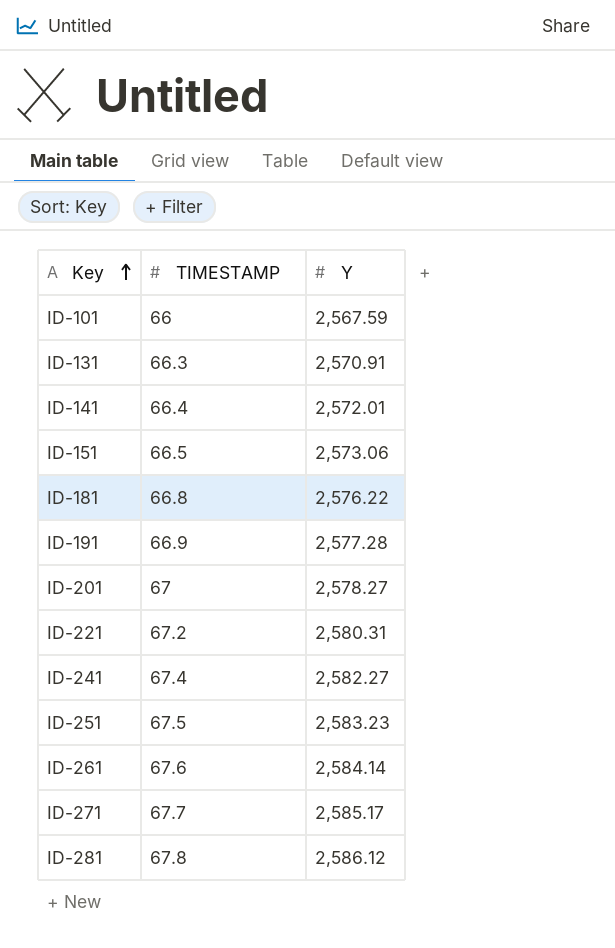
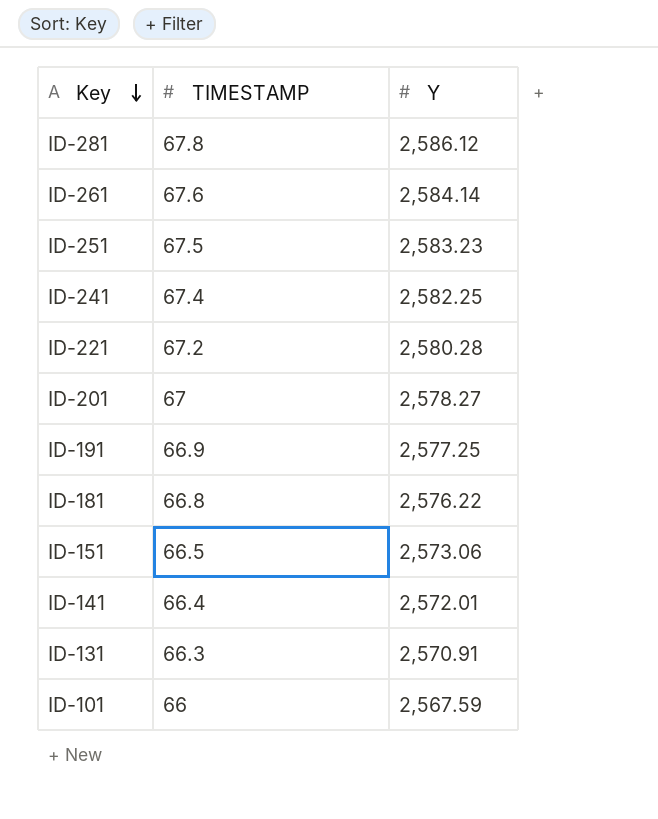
row order: Key ascending -> Key descending
row ID-271: 67.7 | 2,585.17 -> none
ID-241 | Y: 2,582.27 -> 2,582.25
ID-221 | Y: 2,580.31 -> 2,580.28
ID-191 | Y: 2,577.28 -> 2,577.25

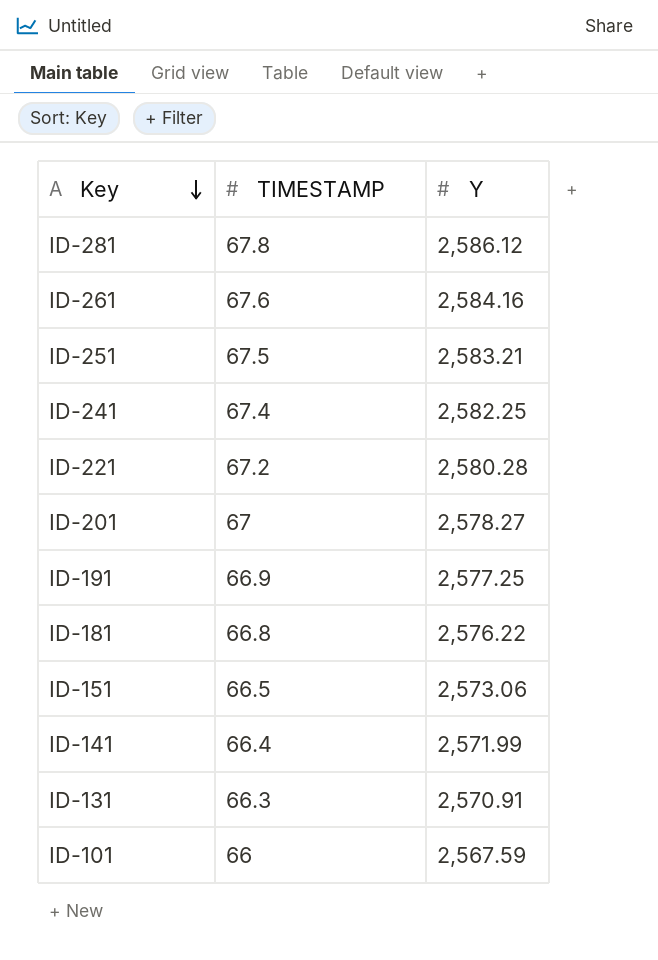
ID-261 | Y: 2,584.14 -> 2,584.16
ID-251 | Y: 2,583.23 -> 2,583.21
ID-141 | Y: 2,572.01 -> 2,571.99

